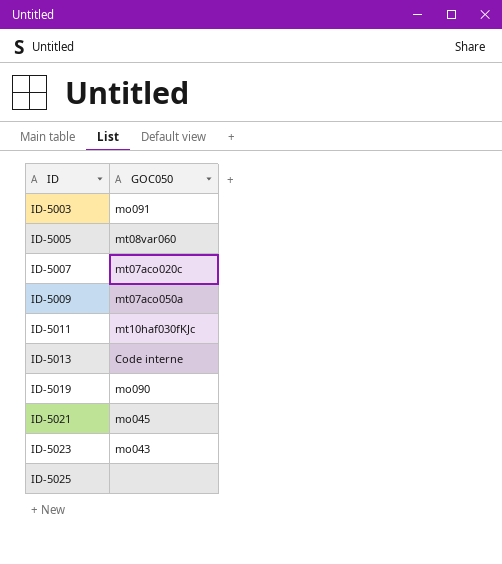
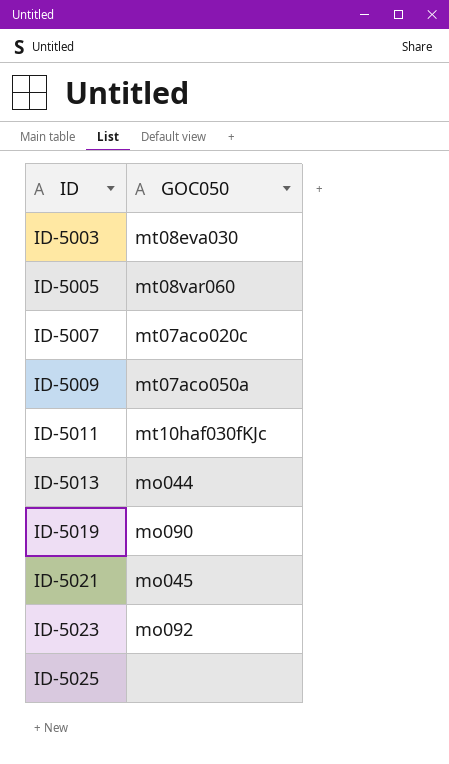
ID-5003 | GOC050: mo091 -> mt08eva030
ID-5013 | GOC050: Code interne -> mo044
ID-5023 | GOC050: mo043 -> mo092

